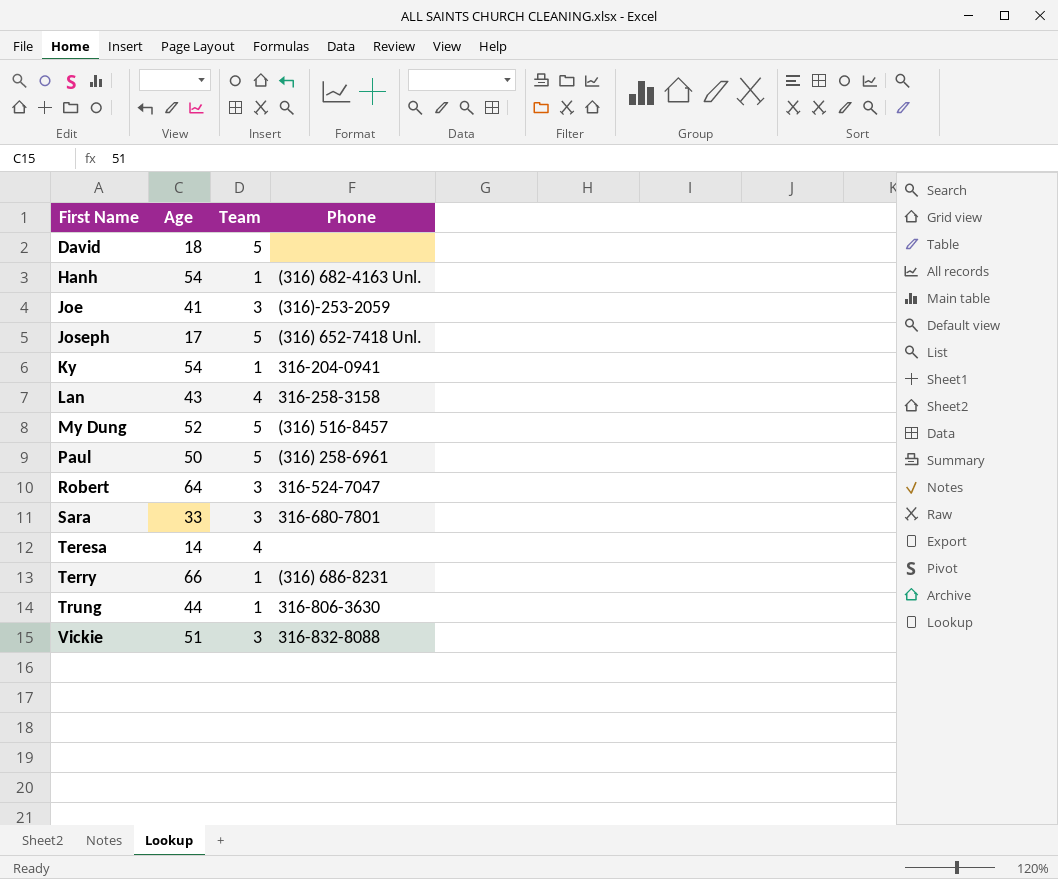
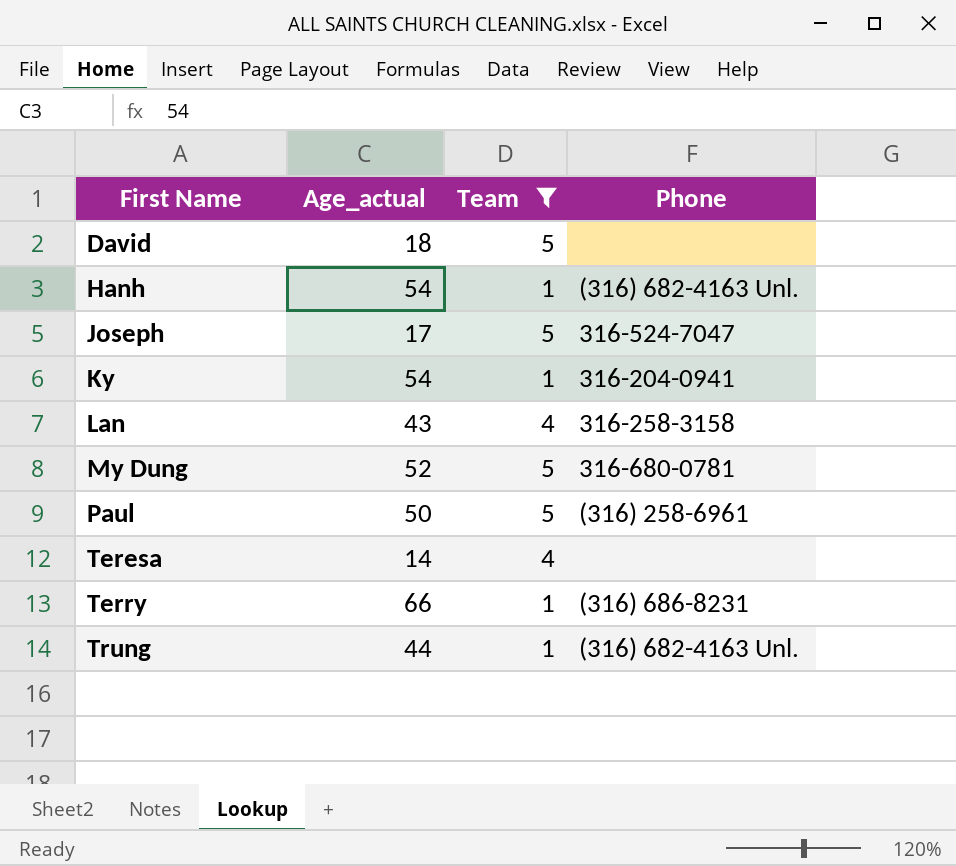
filter: none -> Team != 3
column name: Age -> Age_actual
Joseph | Phone: (316) 652-7418 Unl. -> 316-524-7047
My Dung | Phone: (316) 516-8457 -> 316-680-0781
Trung | Phone: 316-806-3630 -> (316) 682-4163 Unl.

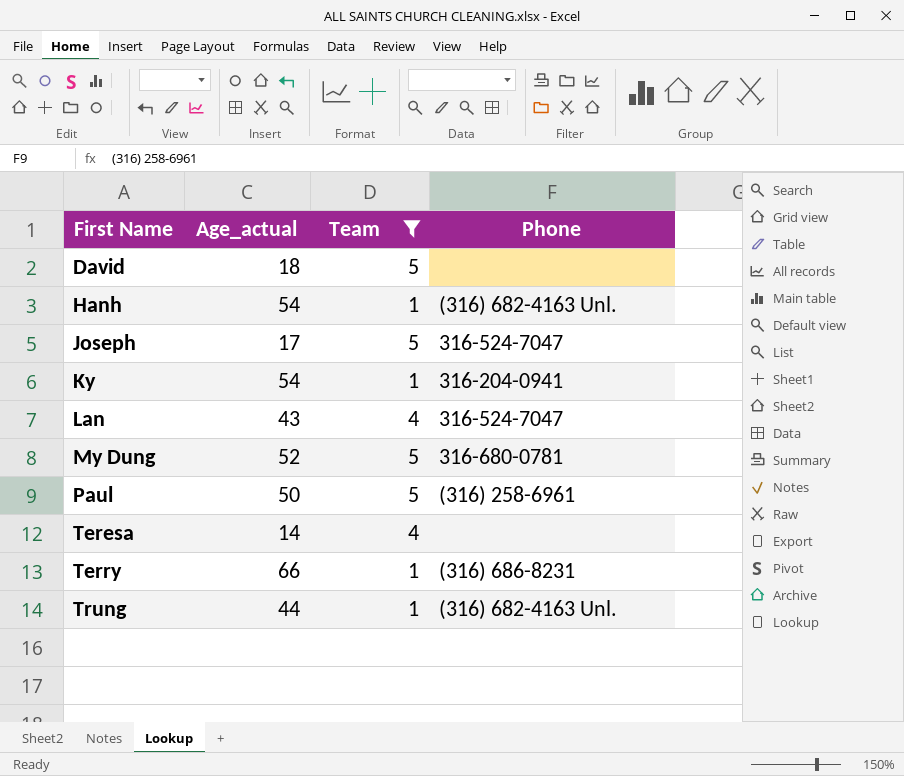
Lan | Phone: 316-258-3158 -> 316-524-7047

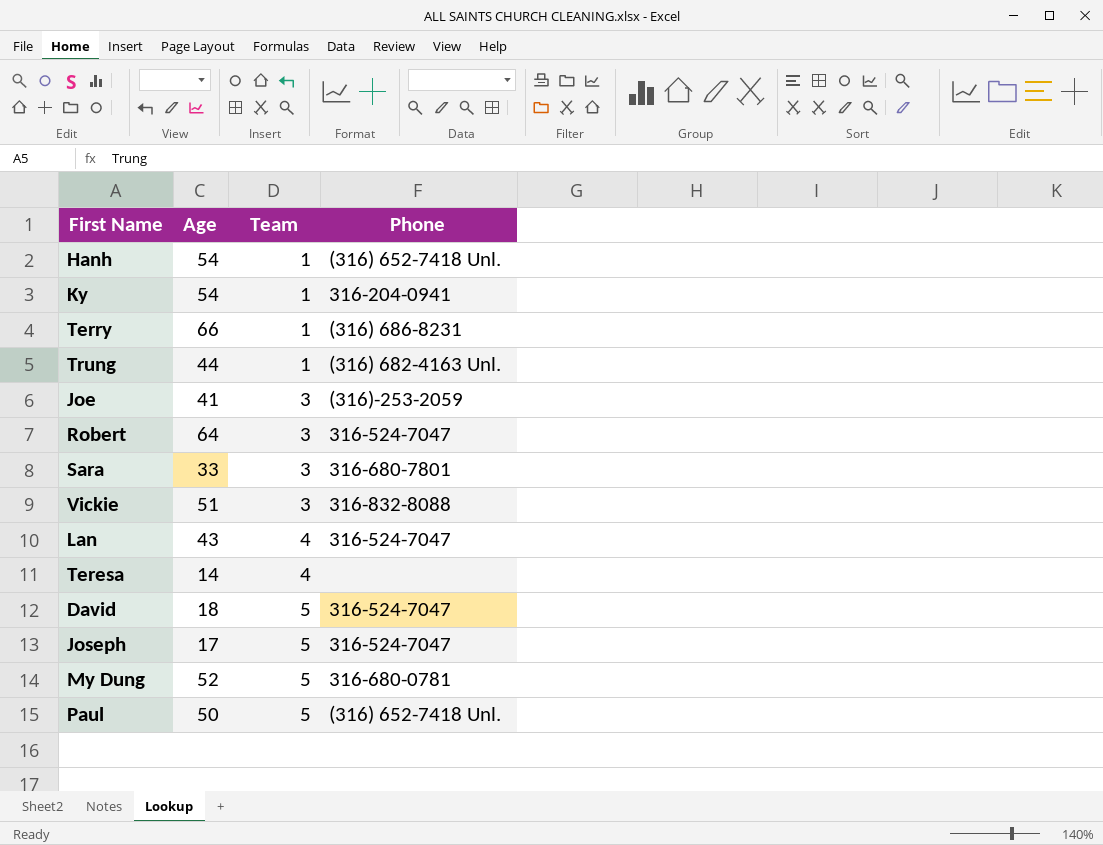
filter: Team != 3 -> none
row order: First Name ascending -> Team ascending
column name: Age_actual -> Age
Hanh | Phone: (316) 682-4163 Unl. -> (316) 652-7418 Unl.
David | Phone: none -> 316-524-7047
Paul | Phone: (316) 258-6961 -> (316) 652-7418 Unl.

